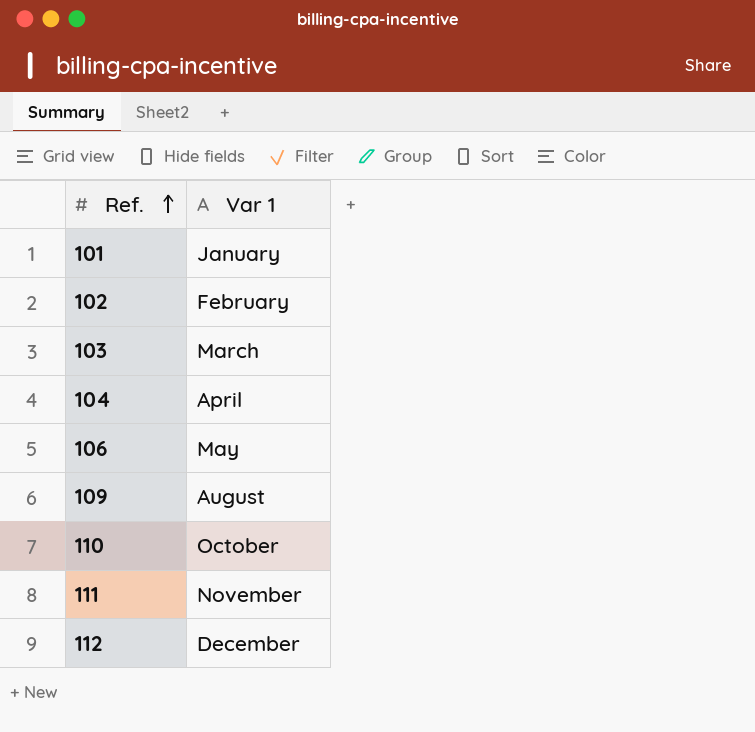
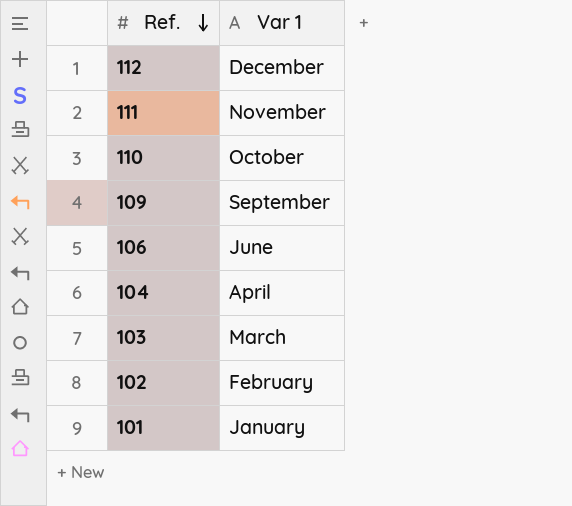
row order: Ref. ascending -> Ref. descending
109 | Var 1: August -> September
106 | Var 1: May -> June

